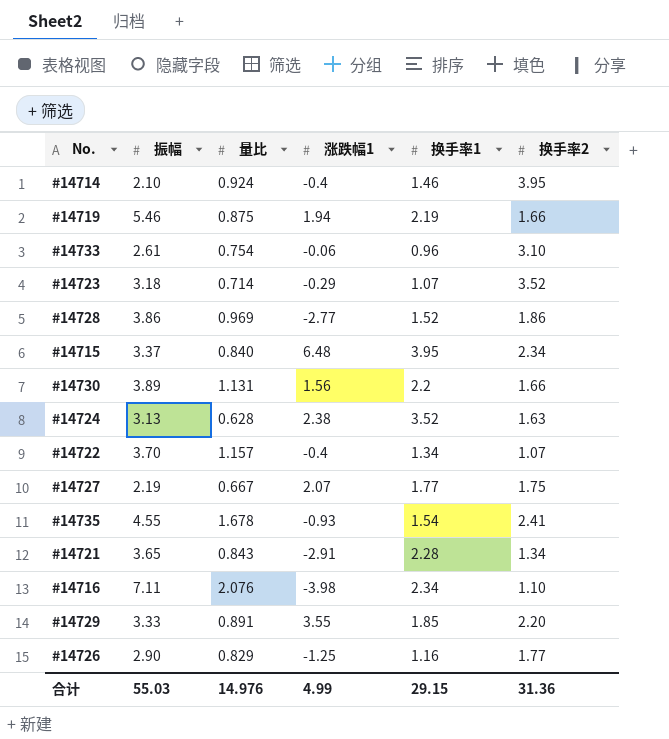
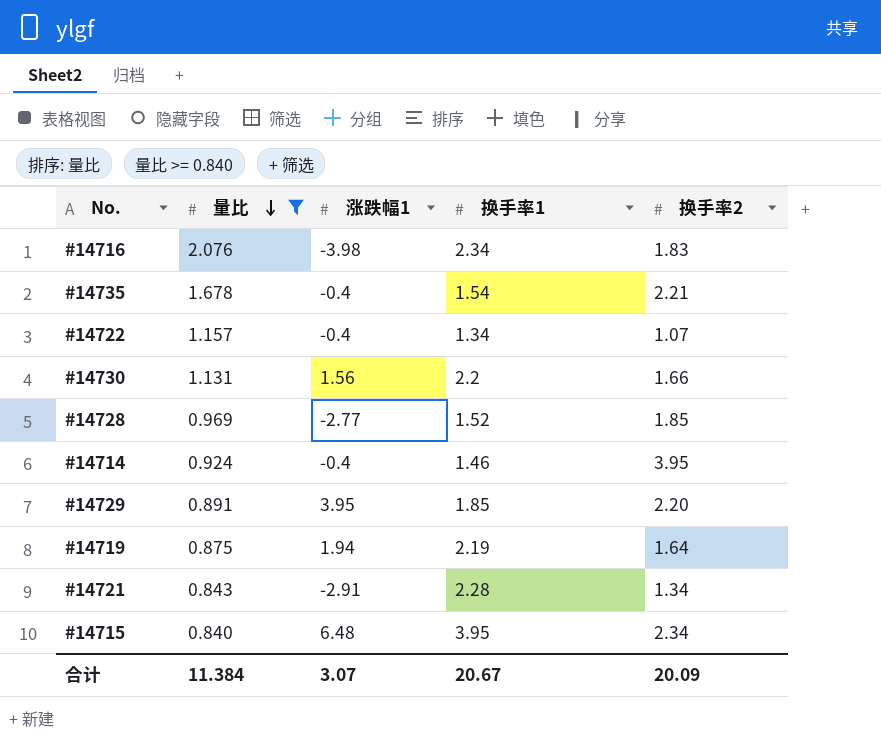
filter: none -> 量比 >= 0.840
row order: none -> 量比 descending
column 振幅 | position: 2 -> none
#14716 | 换手率2: 1.10 -> 1.83
#14735 | 涨跌幅1: -0.93 -> -0.4
#14735 | 换手率2: 2.41 -> 2.21
#14728 | 换手率2: 1.86 -> 1.85
#14729 | 涨跌幅1: 3.55 -> 3.95
#14719 | 换手率2: 1.66 -> 1.64
合计 | 量比: 14.976 -> 11.384
合计 | 涨跌幅1: 4.99 -> 3.07
合计 | 换手率1: 29.15 -> 20.67
合计 | 换手率2: 31.36 -> 20.09

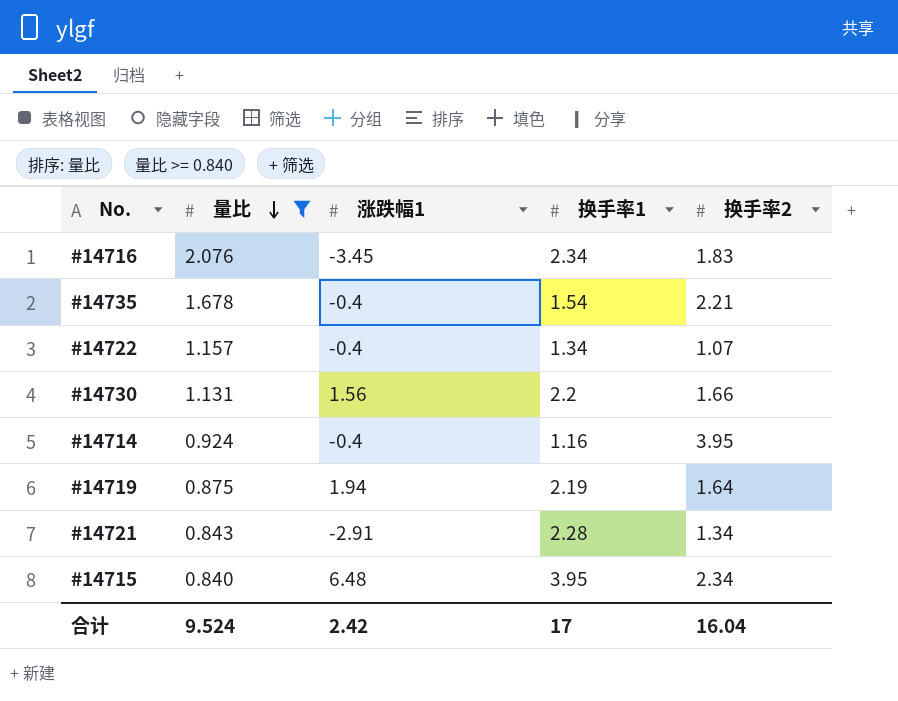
row #14728: 0.969 | -2.77 | 1.52 | 1.85 -> none
row #14729: 0.891 | 3.95 | 1.85 | 2.20 -> none
#14716 | 涨跌幅1: -3.98 -> -3.45
#14714 | 换手率1: 1.46 -> 1.16
合计 | 量比: 11.384 -> 9.524
合计 | 涨跌幅1: 3.07 -> 2.42
合计 | 换手率1: 20.67 -> 17
合计 | 换手率2: 20.09 -> 16.04

